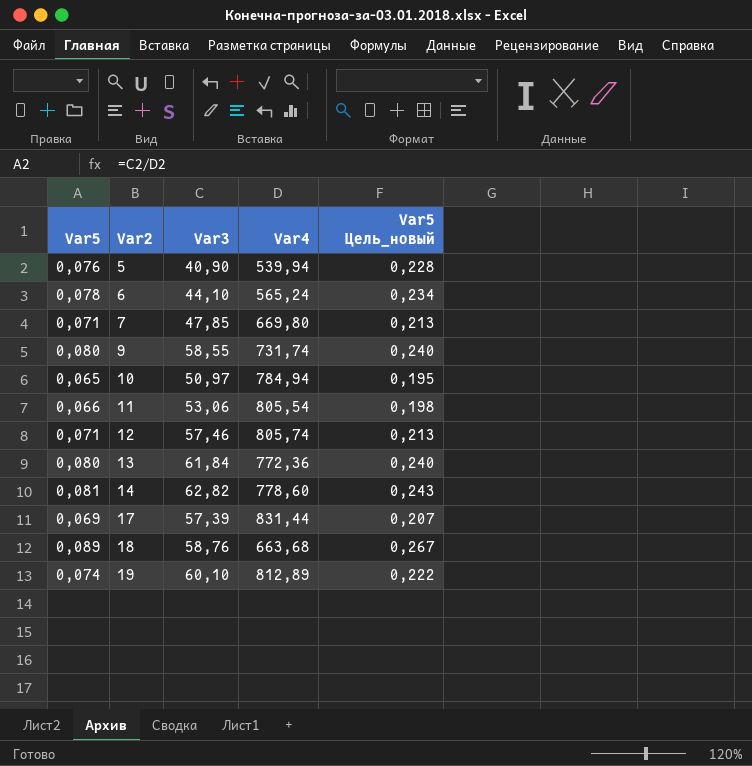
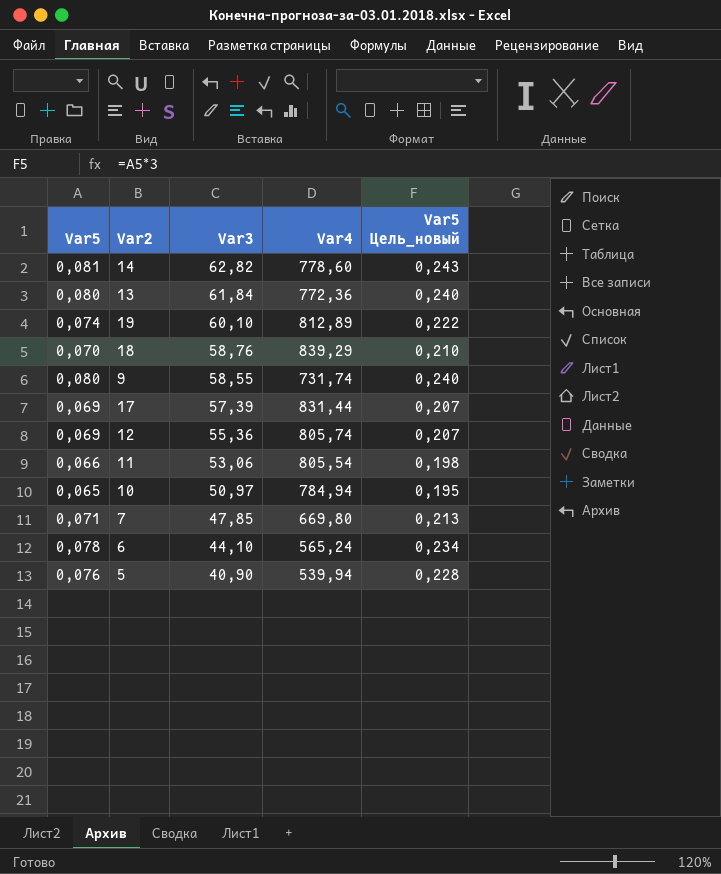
row order: Var2 ascending -> Var3 descending
18 | Var5: 0,089 -> 0,070
18 | Var4: 663,68 -> 839,29
18 | Var5 Цель_новый: 0,267 -> 0,210
12 | Var5: 0,071 -> 0,069
12 | Var3: 57,46 -> 55,36
12 | Var5 Цель_новый: 0,213 -> 0,207

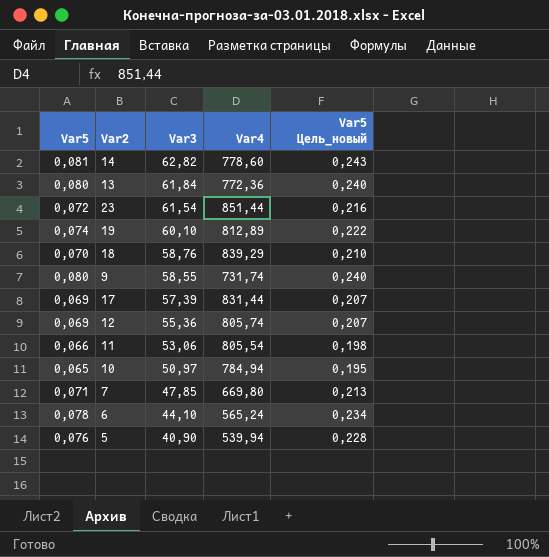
row 23: none -> 0,072 | 61,54 | 851,44 | 0,216

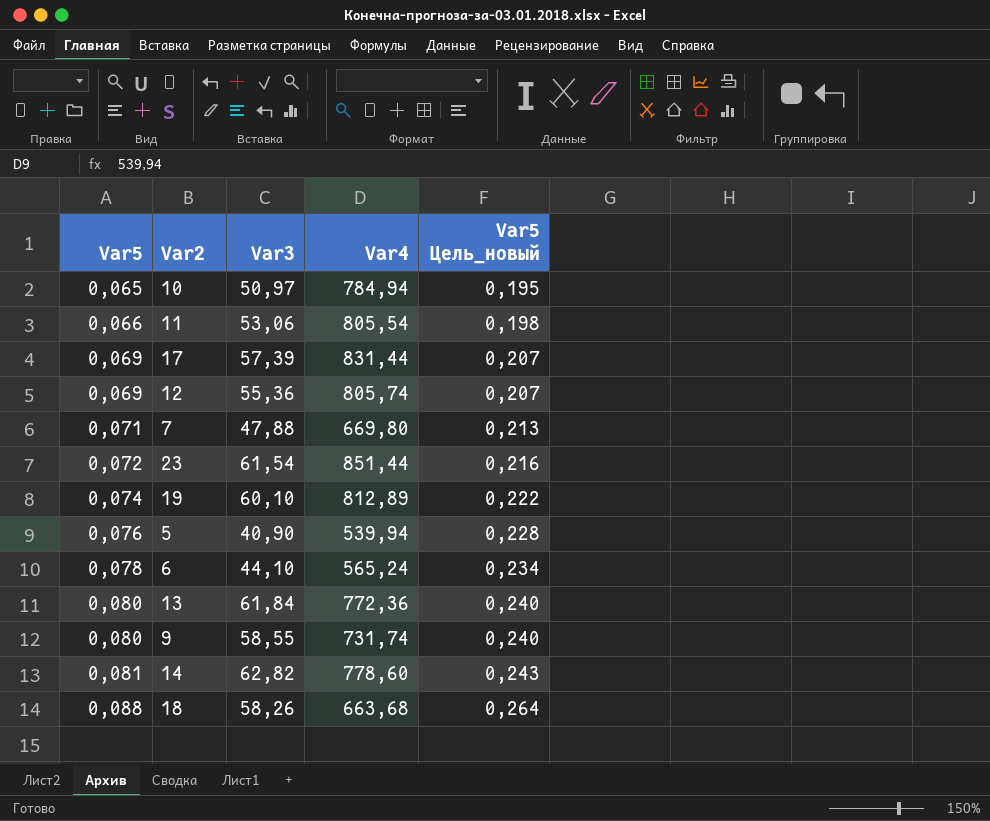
row order: Var3 descending -> Var5 ascending
7 | Var3: 47,85 -> 47,88
18 | Var5: 0,070 -> 0,088
18 | Var3: 58,76 -> 58,26
18 | Var4: 839,29 -> 663,68
18 | Var5 Цель_новый: 0,210 -> 0,264

